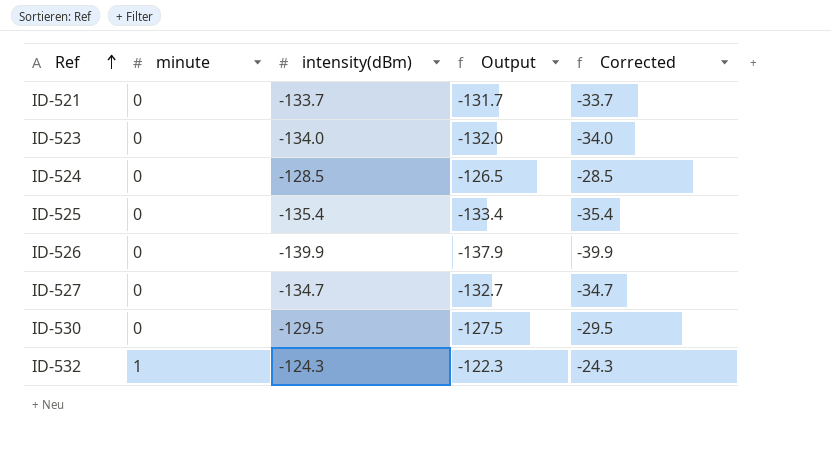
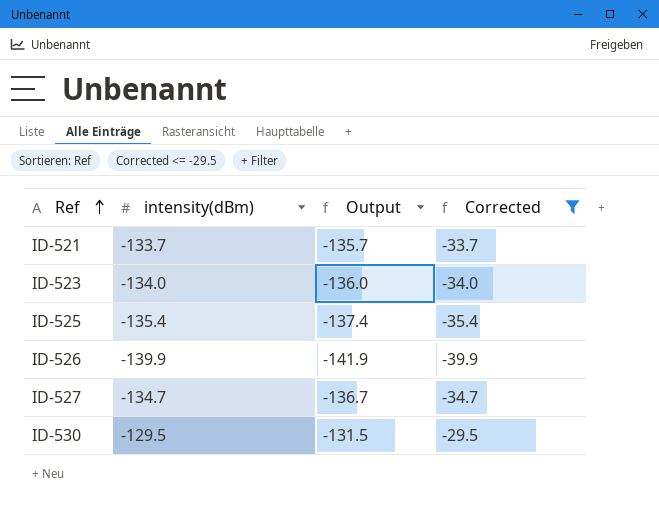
filter: none -> Corrected <= -29.5
column minute | position: 2 -> none
column Output | formula: [intensity(dBm)] + 2 -> [intensity(dBm)] - 2

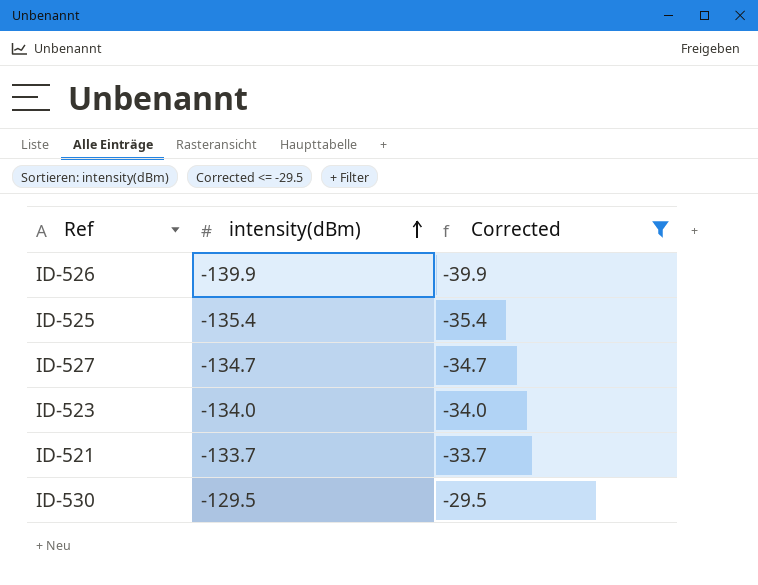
row order: Ref ascending -> intensity(dBm) ascending
column Output | formula: [intensity(dBm)] - 2 -> none

